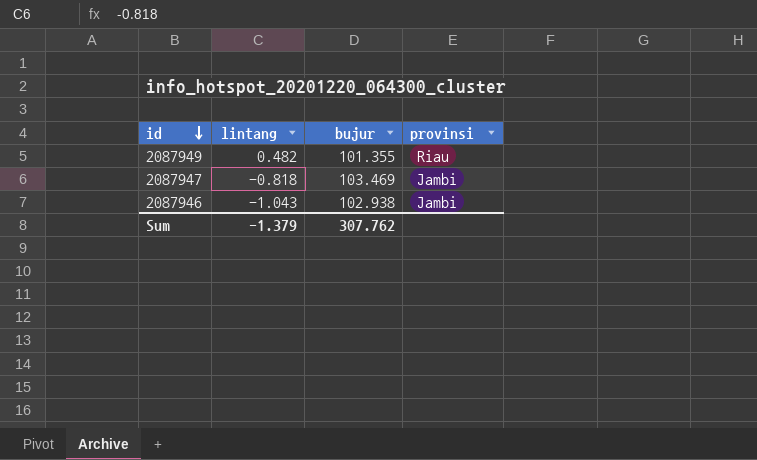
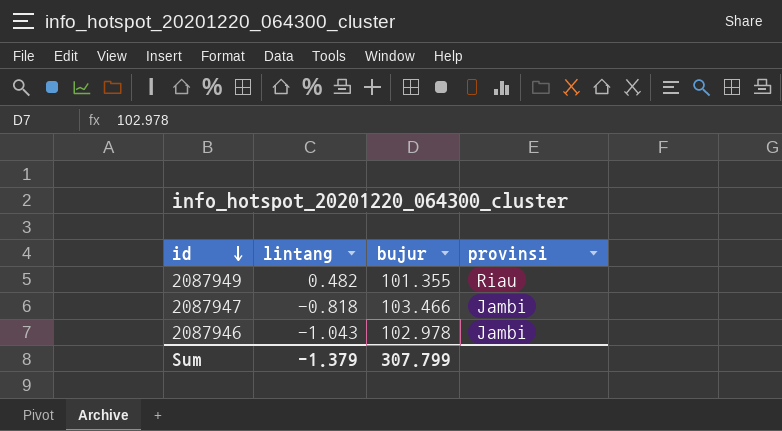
2087947 | bujur: 103.469 -> 103.466
2087946 | bujur: 102.938 -> 102.978
Sum | bujur: 307.762 -> 307.799

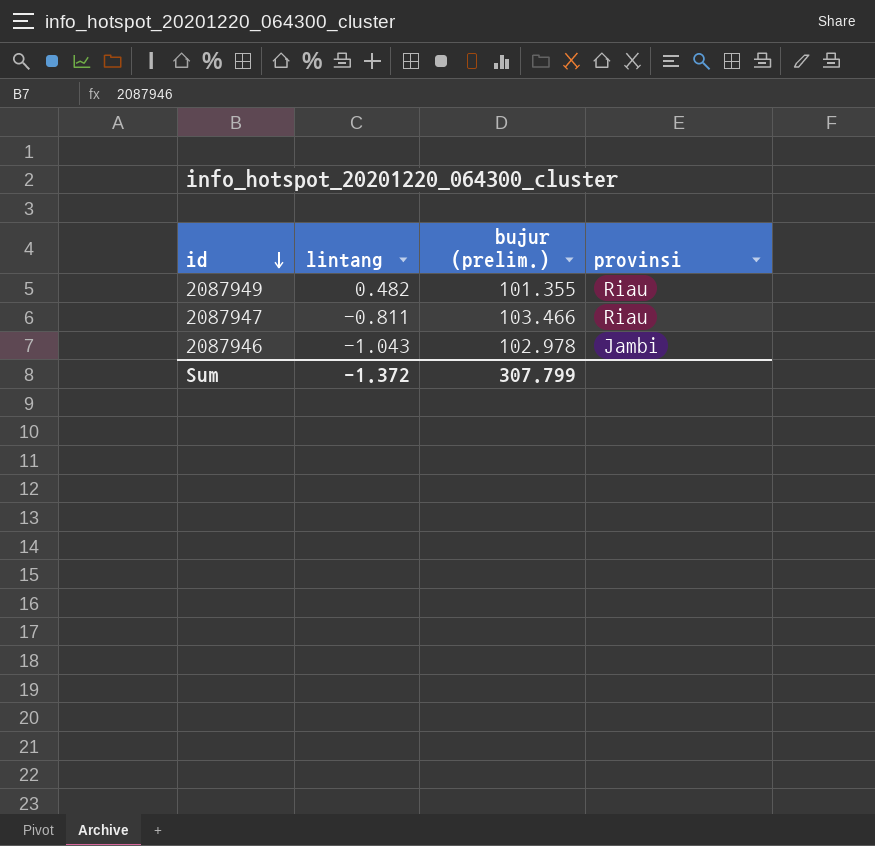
column name: bujur -> bujur (prelim.)
2087947 | lintang: -0.818 -> -0.811
2087947 | provinsi: Jambi -> Riau
Sum | lintang: -1.379 -> -1.372

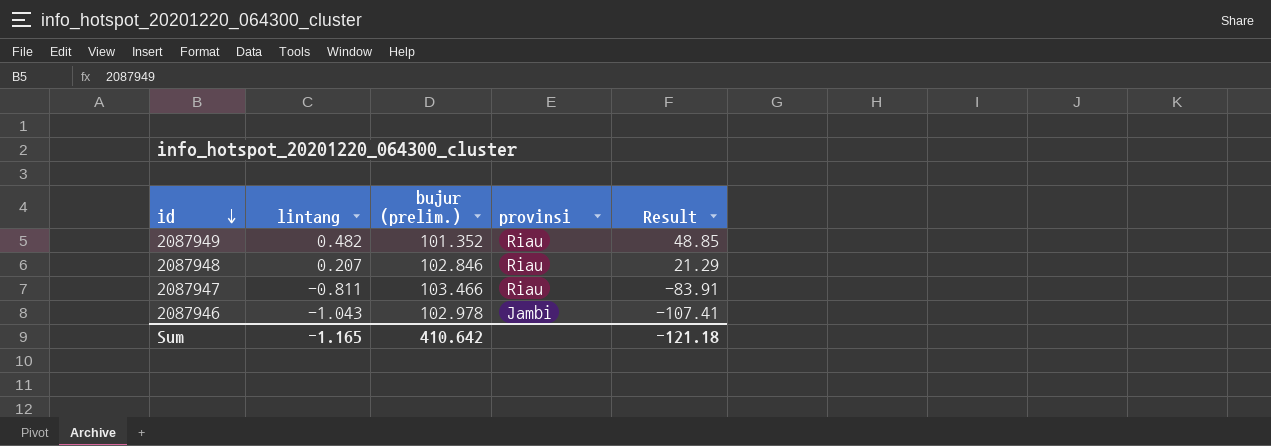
column Result | formula: none -> [lintang] * [bujur (prelim.)]
2087949 | bujur (prelim.): 101.355 -> 101.352
row 2087948: none -> 0.207 | 102.846 | Riau | 21.29
Sum | lintang: -1.372 -> -1.165
Sum | bujur (prelim.): 307.799 -> 410.642

